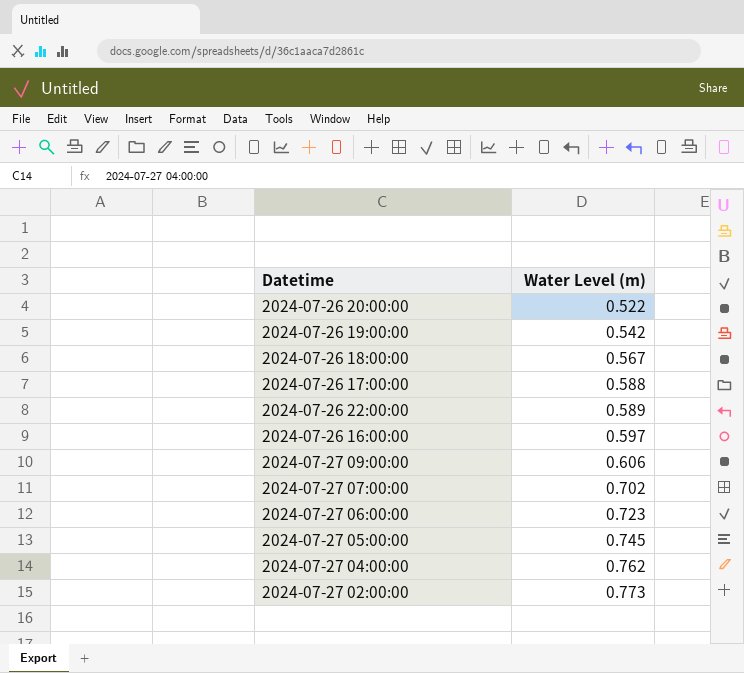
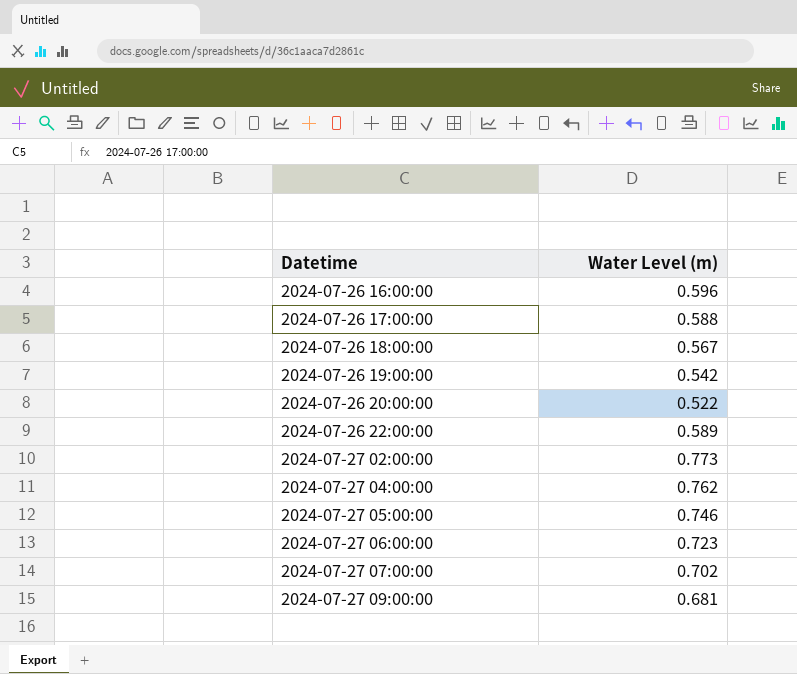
row order: Water Level (m) ascending -> Datetime ascending
2024-07-26 16:00:00 | Water Level (m): 0.597 -> 0.596
2024-07-27 05:00:00 | Water Level (m): 0.745 -> 0.746
2024-07-27 09:00:00 | Water Level (m): 0.606 -> 0.681

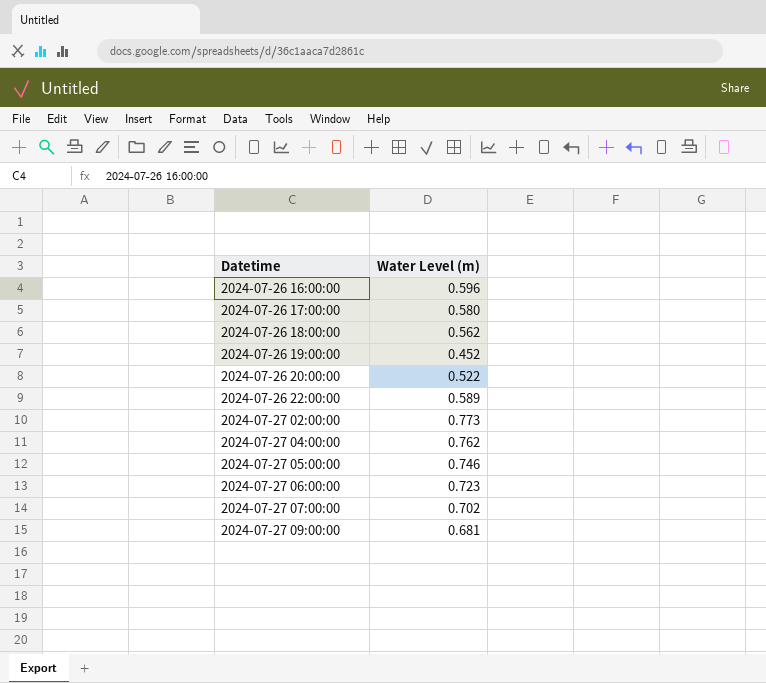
2024-07-26 17:00:00 | Water Level (m): 0.588 -> 0.580
2024-07-26 18:00:00 | Water Level (m): 0.567 -> 0.562
2024-07-26 19:00:00 | Water Level (m): 0.542 -> 0.452

